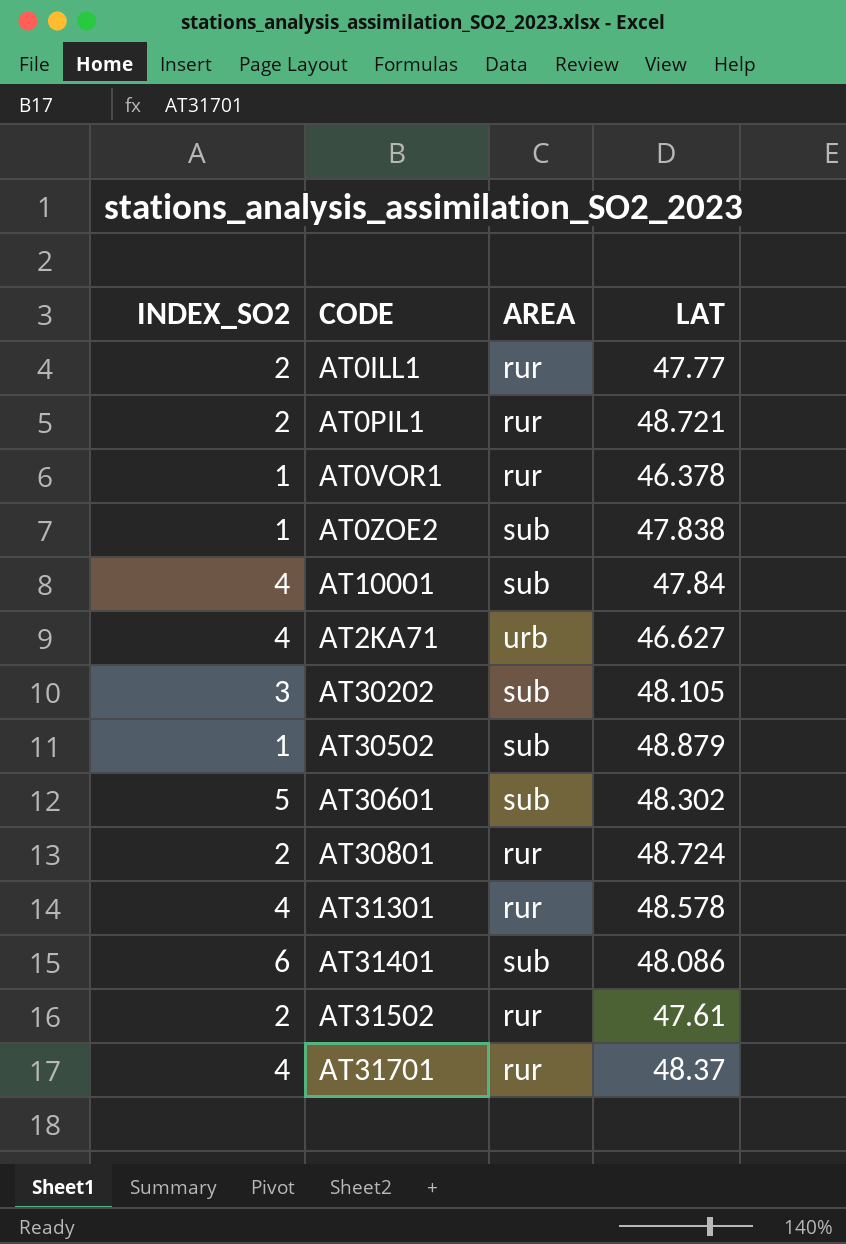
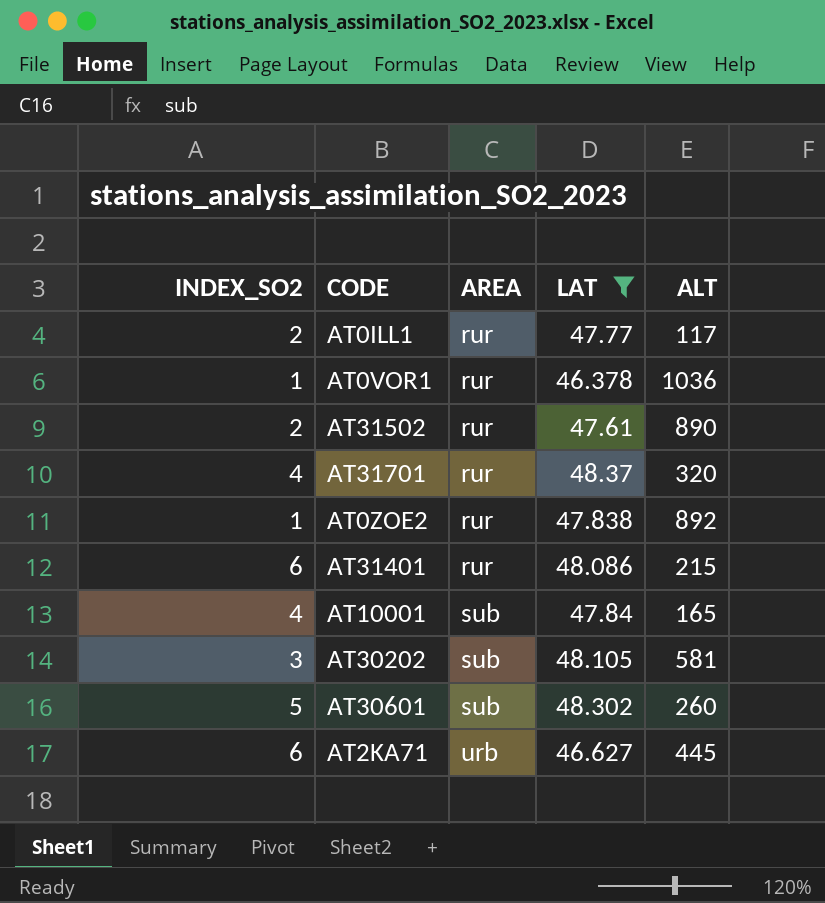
filter: none -> LAT <= 48.37
row order: none -> AREA ascending
column ALT | position: none -> 5
AT0ZOE2 | AREA: sub -> rur
AT31401 | AREA: sub -> rur
AT2KA71 | INDEX_SO2: 4 -> 6

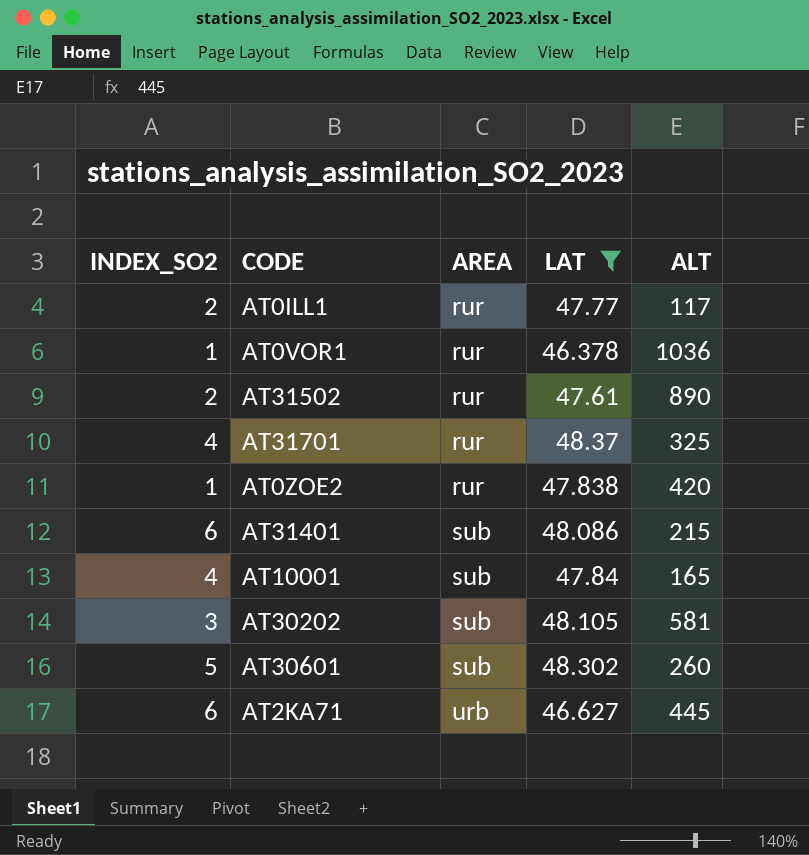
AT31701 | ALT: 320 -> 325
AT0ZOE2 | ALT: 892 -> 420
AT31401 | AREA: rur -> sub

